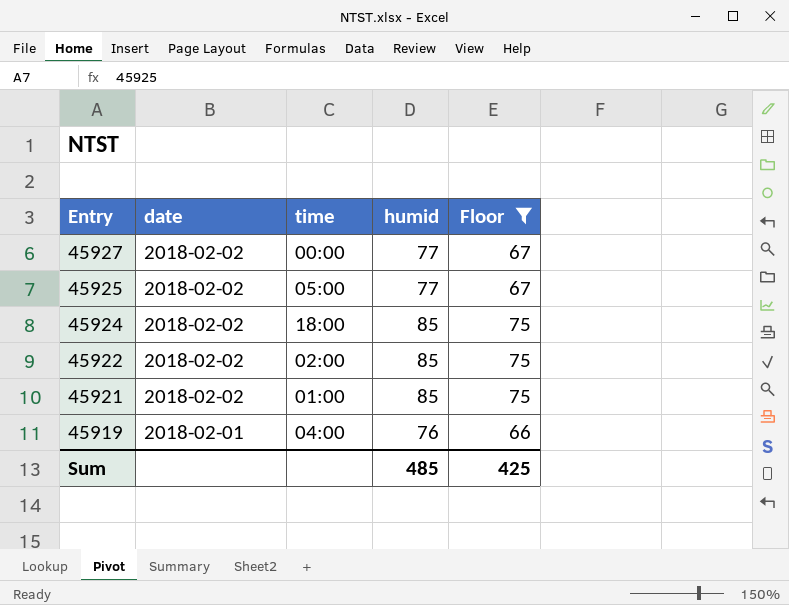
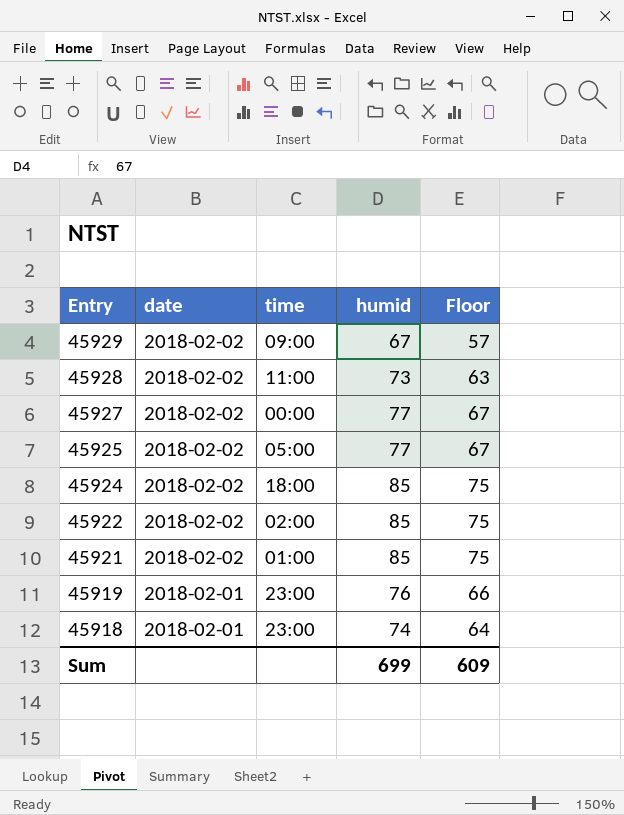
filter: Floor >= 66 -> none
45919 | time: 04:00 -> 23:00
Sum | humid: 485 -> 699
Sum | Floor: 425 -> 609

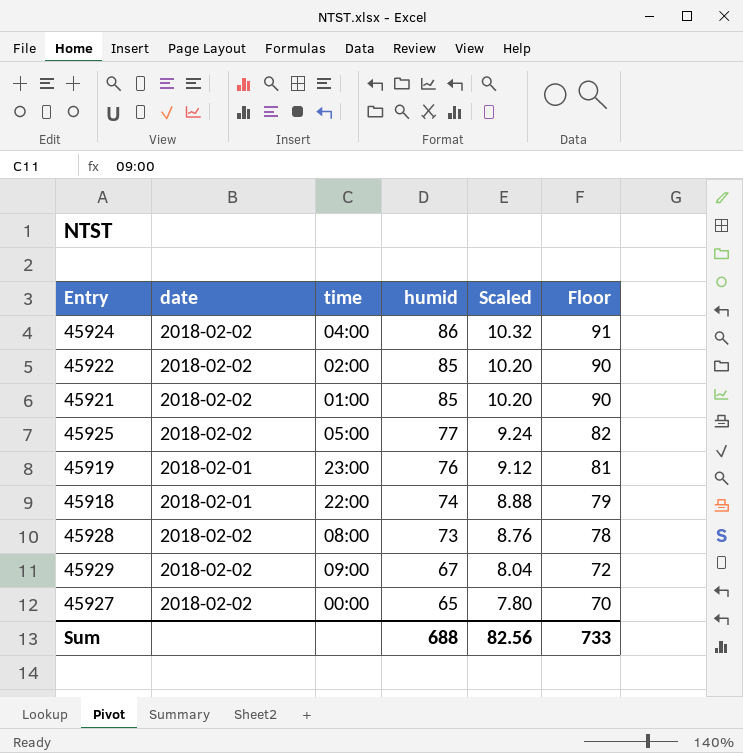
row order: Entry descending -> humid descending
column Scaled | formula: none -> [humid] * 0.12
column Floor | formula: [humid] - 10 -> [humid] + 5
45924 | time: 18:00 -> 04:00
45924 | humid: 85 -> 86
45918 | time: 23:00 -> 22:00
45928 | time: 11:00 -> 08:00
45927 | humid: 77 -> 65
Sum | humid: 699 -> 688
Sum | Floor: 609 -> 733

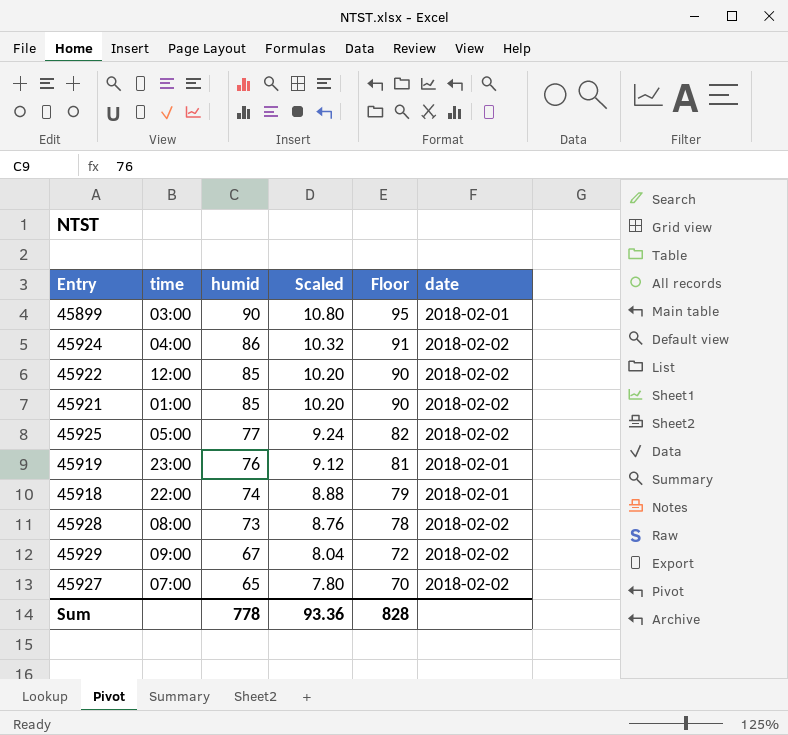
column date | position: 2 -> 6
row 45899: none -> 03:00 | 90 | 10.80 | 95 | 2018-02-01
45922 | time: 02:00 -> 12:00
45927 | time: 00:00 -> 07:00
Sum | humid: 688 -> 778
Sum | Scaled: 82.56 -> 93.36
Sum | Floor: 733 -> 828

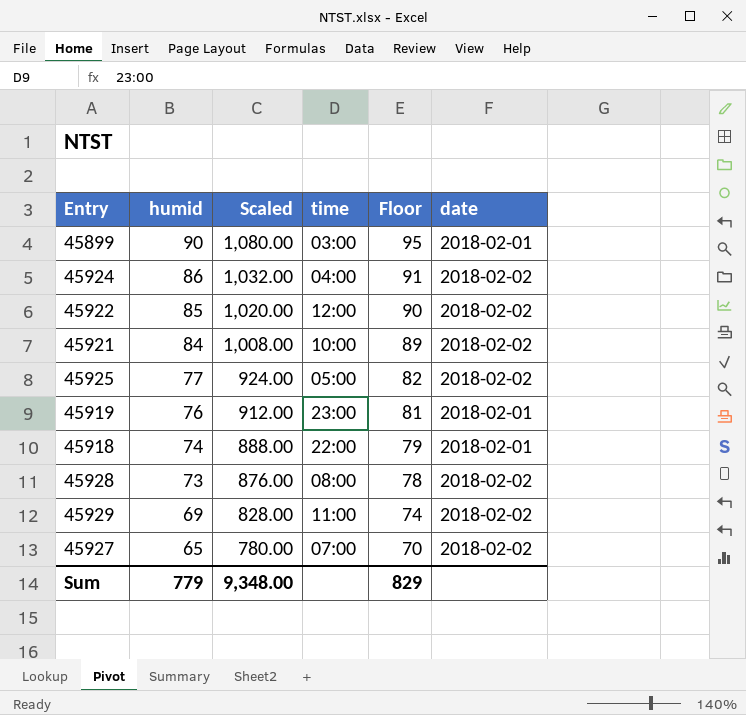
column Scaled | formula: [humid] * 0.12 -> [humid] * 12
column time | position: 2 -> 4
45921 | humid: 85 -> 84
45921 | time: 01:00 -> 10:00
45921 | Floor: 90 -> 89
45929 | humid: 67 -> 69
45929 | time: 09:00 -> 11:00
45929 | Floor: 72 -> 74
Sum | humid: 778 -> 779
Sum | Scaled: 93.36 -> 9,348.00
Sum | Floor: 828 -> 829

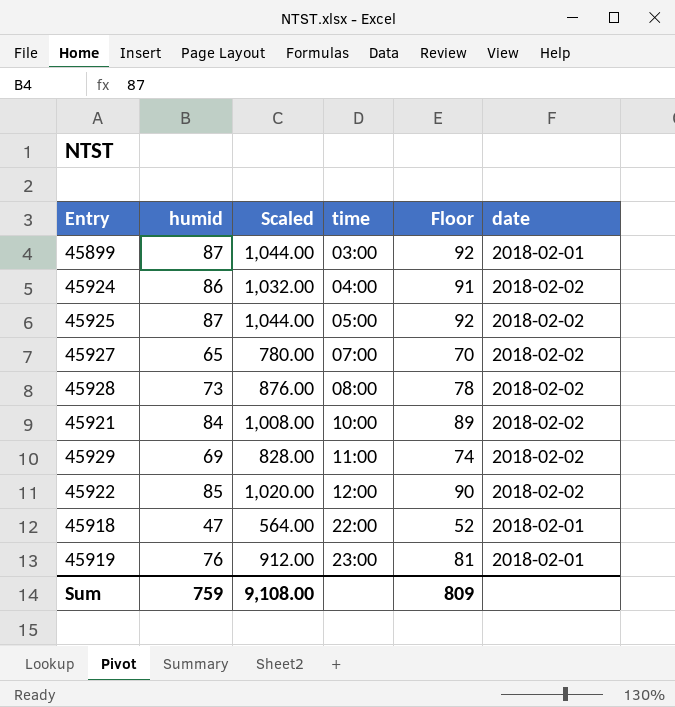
row order: humid descending -> time ascending
45899 | humid: 90 -> 87
45899 | Scaled: 1,080.00 -> 1,044.00
45899 | Floor: 95 -> 92
45925 | humid: 77 -> 87
45925 | Scaled: 924.00 -> 1,044.00
45925 | Floor: 82 -> 92
45918 | humid: 74 -> 47
45918 | Scaled: 888.00 -> 564.00
45918 | Floor: 79 -> 52
Sum | humid: 779 -> 759
Sum | Scaled: 9,348.00 -> 9,108.00
Sum | Floor: 829 -> 809

